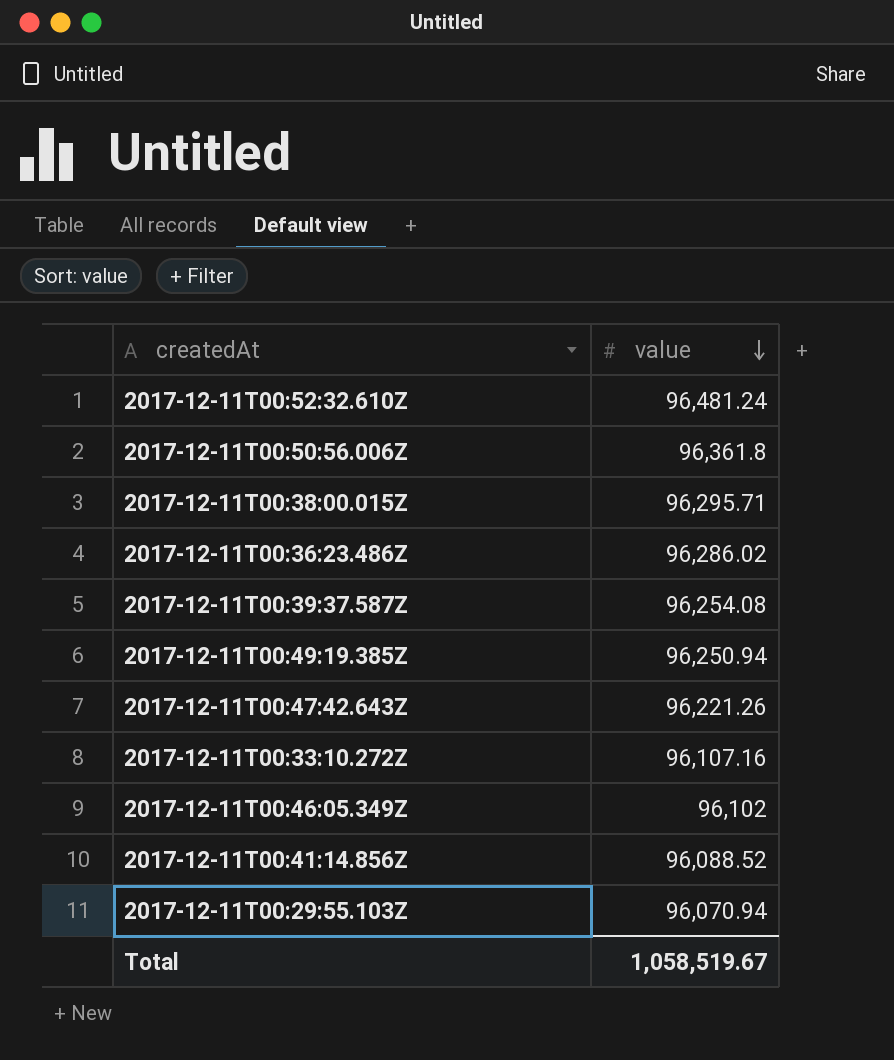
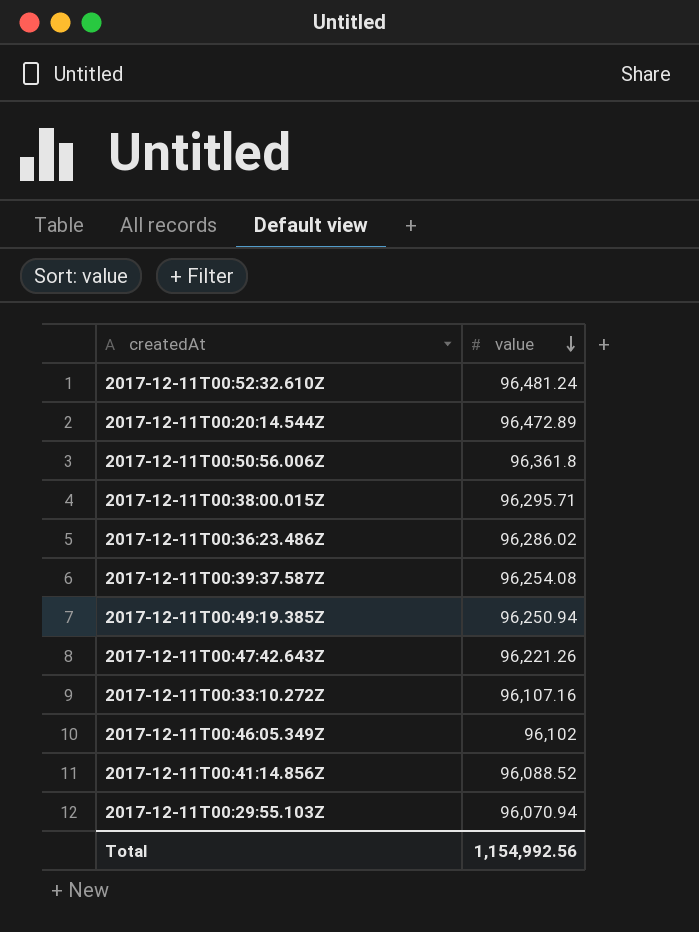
row 2017-12-11T00:20:14.544Z: none -> 96,472.89
Total | value: 1,058,519.67 -> 1,154,992.56

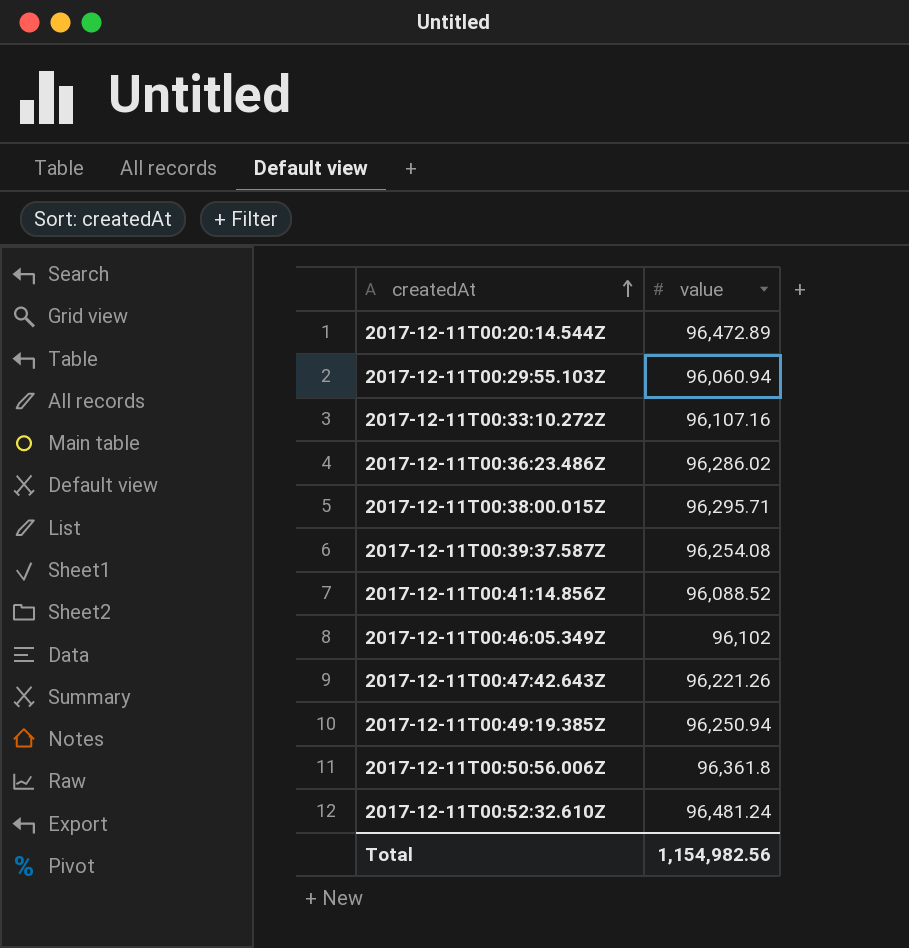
row order: value descending -> createdAt ascending
2017-12-11T00:29:55.103Z | value: 96,070.94 -> 96,060.94
Total | value: 1,154,992.56 -> 1,154,982.56

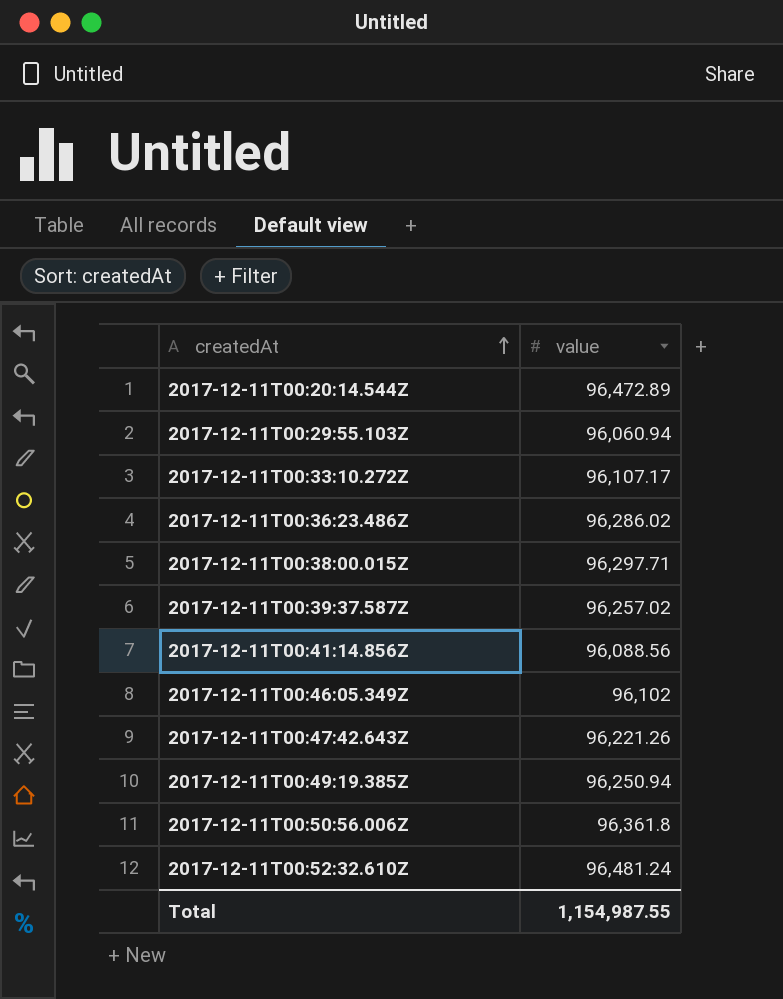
2017-12-11T00:33:10.272Z | value: 96,107.16 -> 96,107.17
2017-12-11T00:38:00.015Z | value: 96,295.71 -> 96,297.71
2017-12-11T00:39:37.587Z | value: 96,254.08 -> 96,257.02
2017-12-11T00:41:14.856Z | value: 96,088.52 -> 96,088.56
Total | value: 1,154,982.56 -> 1,154,987.55

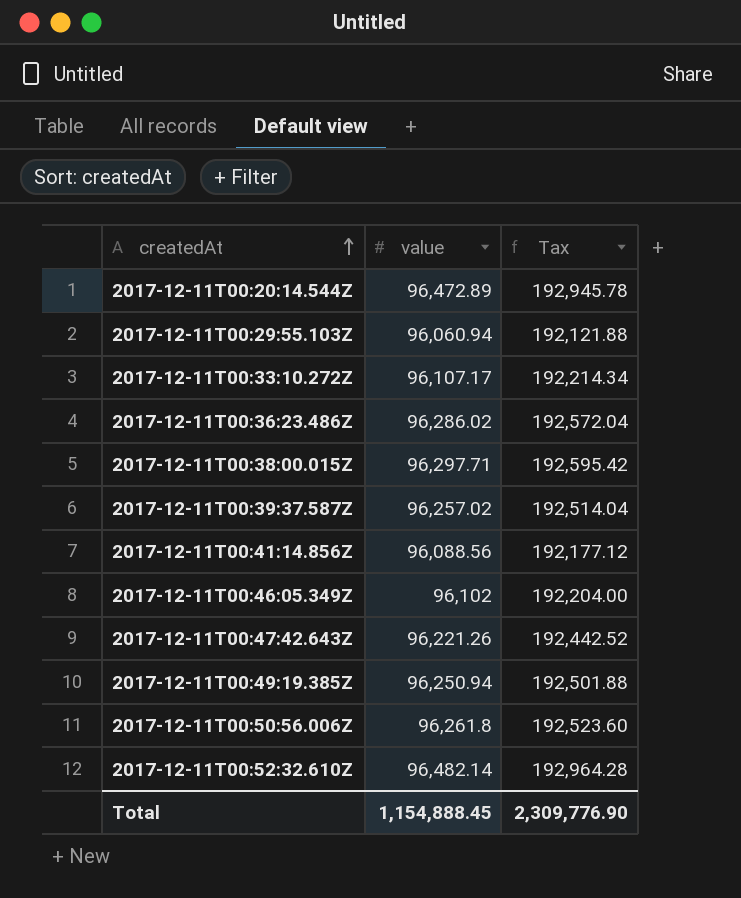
column Tax | formula: none -> [value] * 2
2017-12-11T00:50:56.006Z | value: 96,361.8 -> 96,261.8
2017-12-11T00:52:32.610Z | value: 96,481.24 -> 96,482.14
Total | value: 1,154,987.55 -> 1,154,888.45

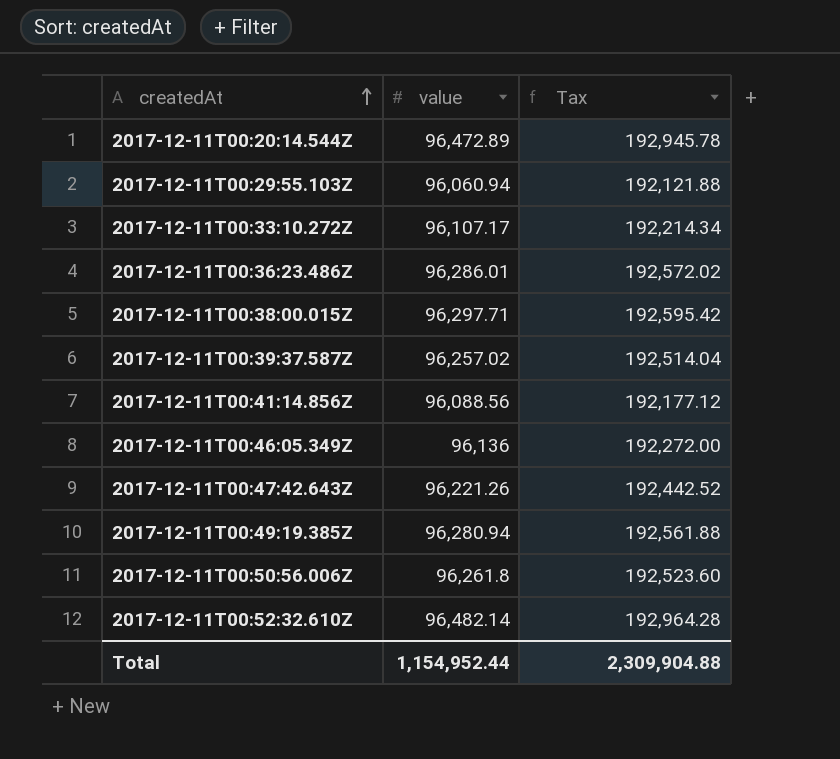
2017-12-11T00:36:23.486Z | value: 96,286.02 -> 96,286.01
2017-12-11T00:36:23.486Z | Tax: 192,572.04 -> 192,572.02
2017-12-11T00:46:05.349Z | value: 96,102 -> 96,136
2017-12-11T00:46:05.349Z | Tax: 192,204.00 -> 192,272.00
2017-12-11T00:49:19.385Z | value: 96,250.94 -> 96,280.94
2017-12-11T00:49:19.385Z | Tax: 192,501.88 -> 192,561.88
Total | value: 1,154,888.45 -> 1,154,952.44
Total | Tax: 2,309,776.90 -> 2,309,904.88

